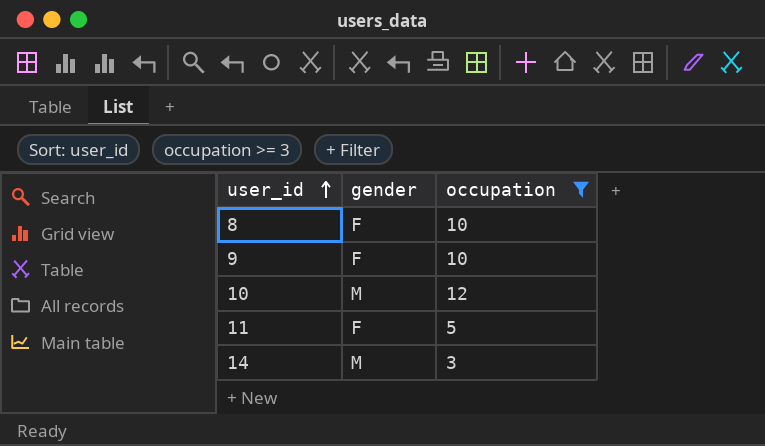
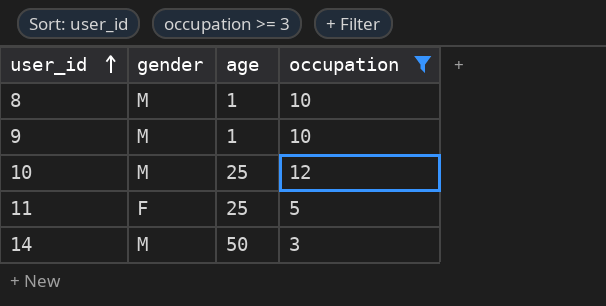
column age | position: none -> 3
8 | gender: F -> M
9 | gender: F -> M

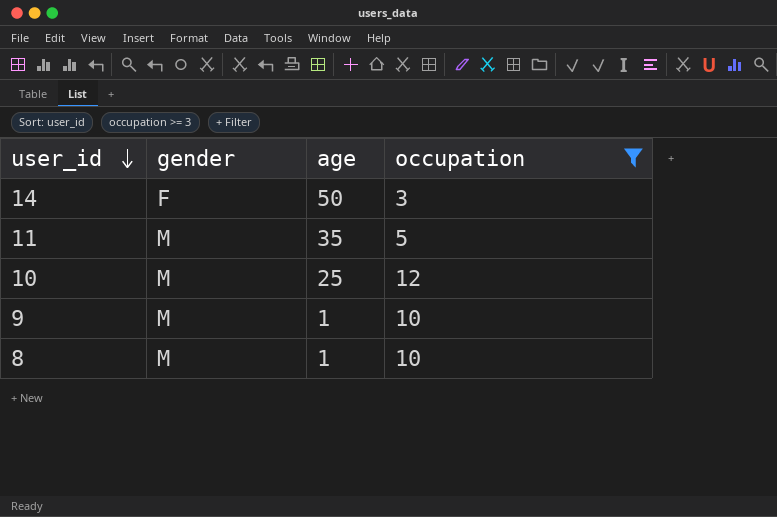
row order: user_id ascending -> user_id descending
14 | gender: M -> F
11 | gender: F -> M
11 | age: 25 -> 35

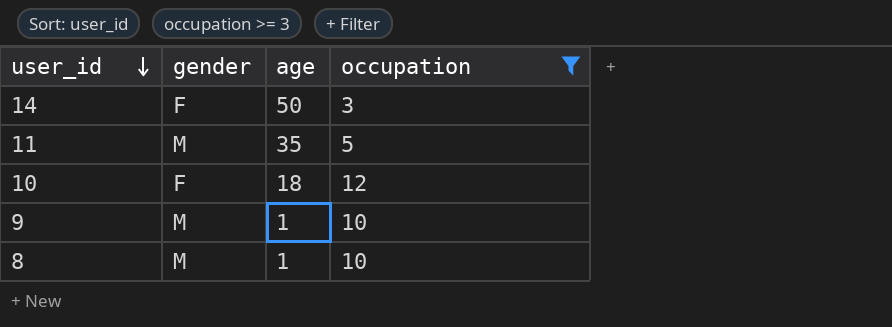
10 | gender: M -> F
10 | age: 25 -> 18

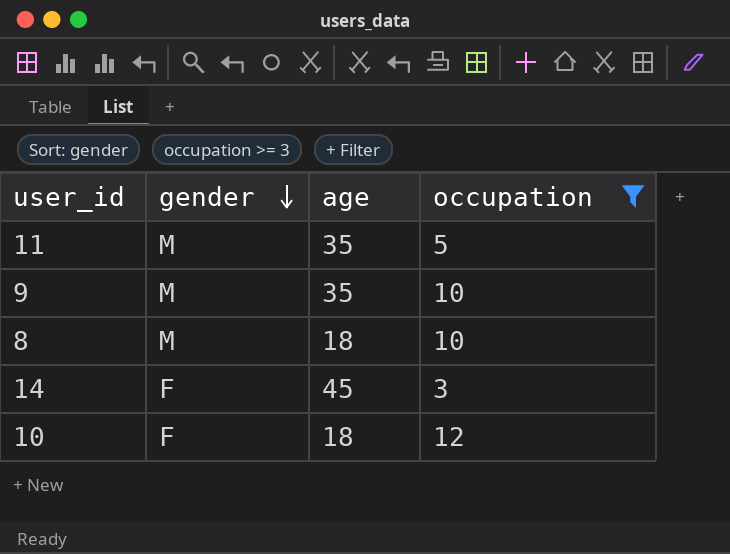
row order: user_id descending -> gender descending
9 | age: 1 -> 35
8 | age: 1 -> 18
14 | age: 50 -> 45

